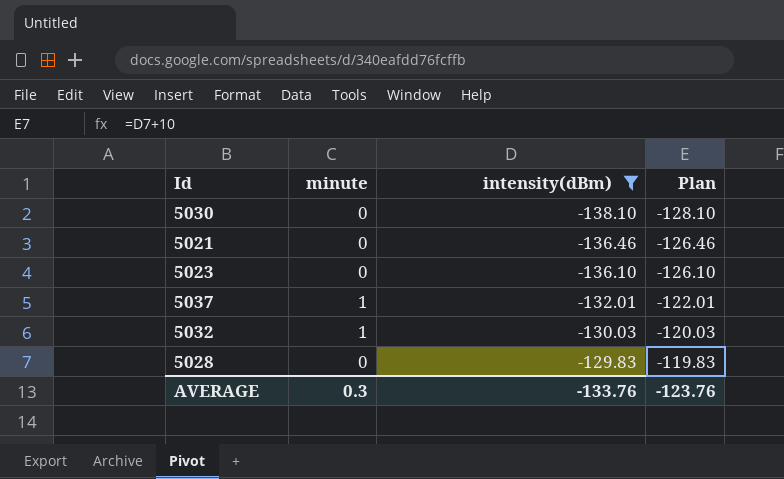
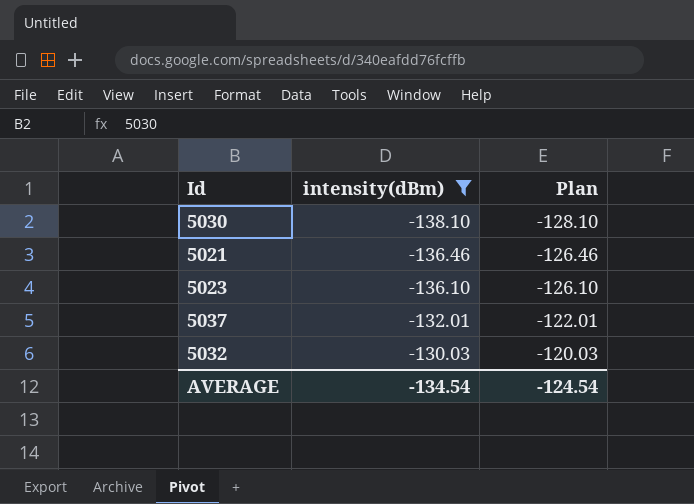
column minute | position: 2 -> none
row 5028: 0 | -129.83 | -119.83 -> none
AVERAGE | intensity(dBm): -133.76 -> -134.54
AVERAGE | Plan: -123.76 -> -124.54

